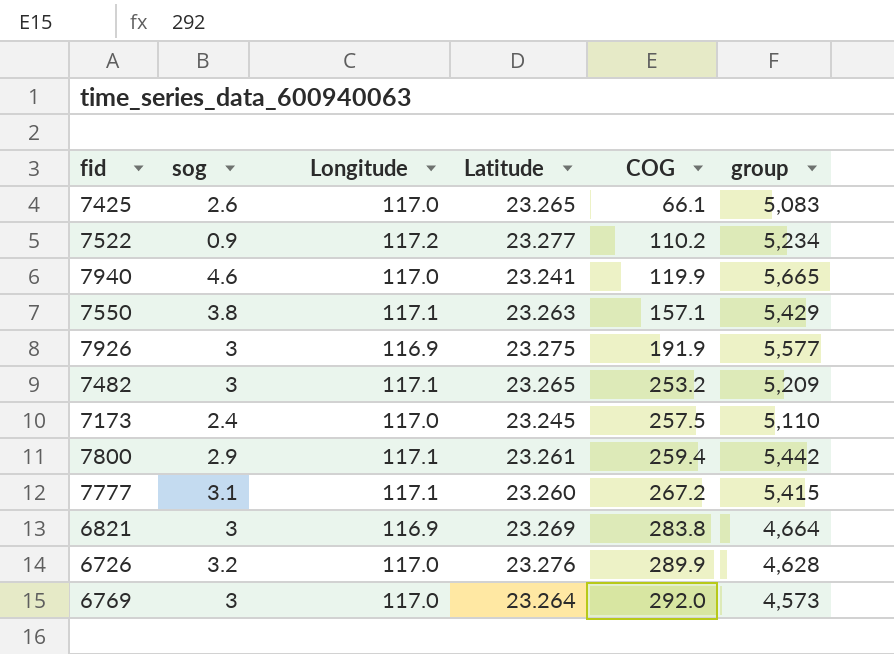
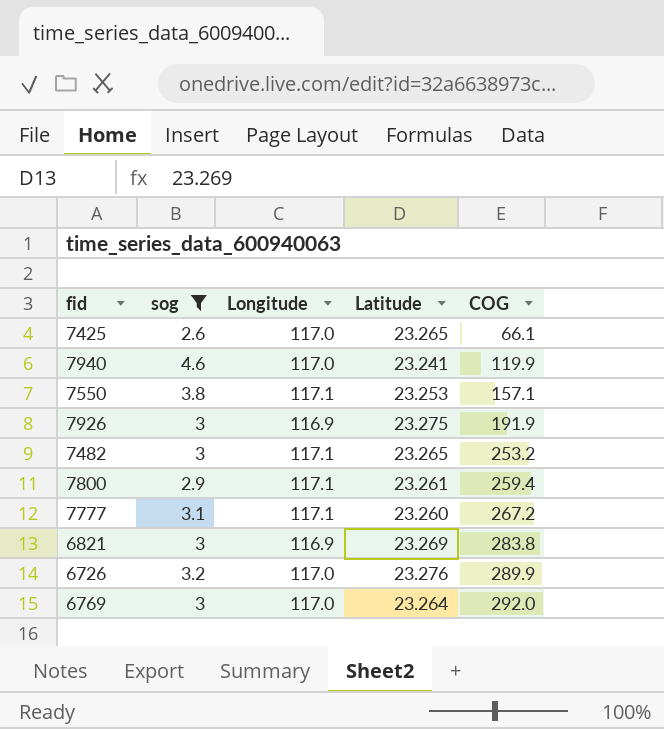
filter: none -> sog >= 2.6
column group | position: 6 -> none
7550 | Latitude: 23.263 -> 23.253

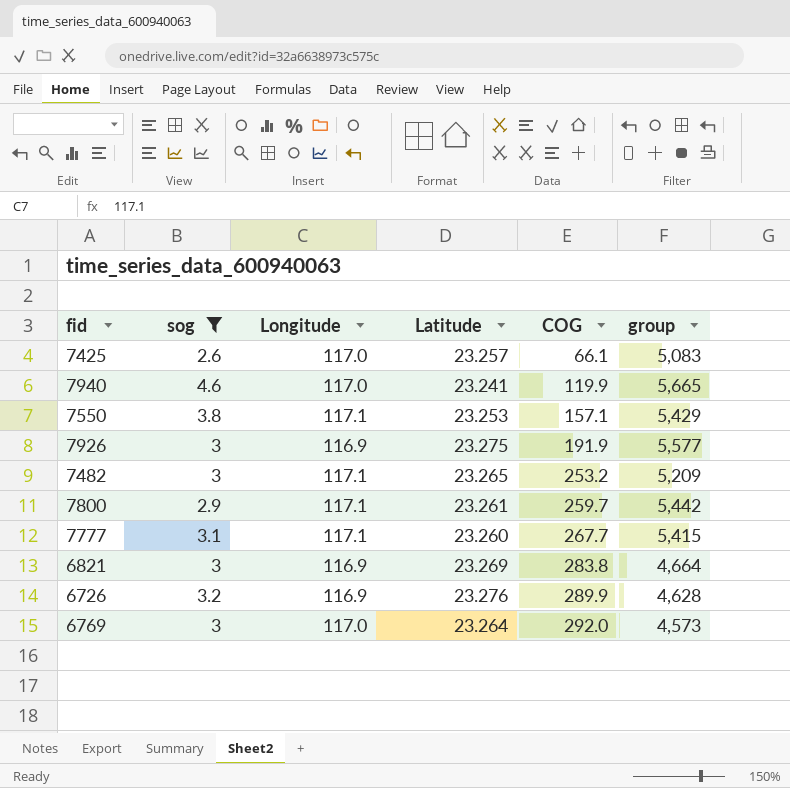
column group | position: none -> 6
7425 | Latitude: 23.265 -> 23.257
7800 | COG: 259.4 -> 259.7
7777 | COG: 267.2 -> 267.7
6726 | Longitude: 117.0 -> 116.9

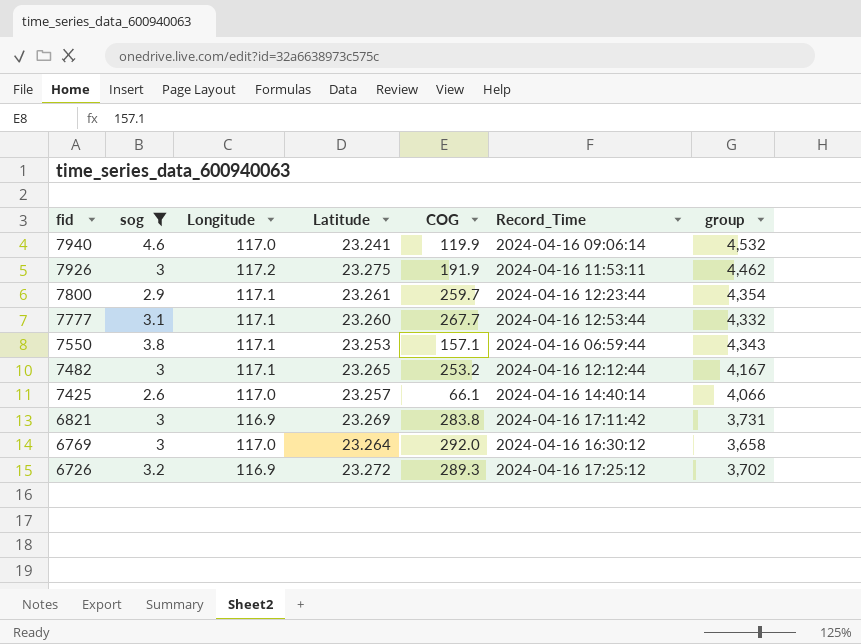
row order: COG ascending -> fid descending
column Record_Time | position: none -> 6
7940 | group: 5,665 -> 4,532
7926 | Longitude: 116.9 -> 117.2
7926 | group: 5,577 -> 4,462
7800 | group: 5,442 -> 4,354
7777 | group: 5,415 -> 4,332
7550 | group: 5,429 -> 4,343
7482 | group: 5,209 -> 4,167
7425 | group: 5,083 -> 4,066
6821 | group: 4,664 -> 3,731
6769 | group: 4,573 -> 3,658
6726 | Latitude: 23.276 -> 23.272
6726 | COG: 289.9 -> 289.3
6726 | group: 4,628 -> 3,702

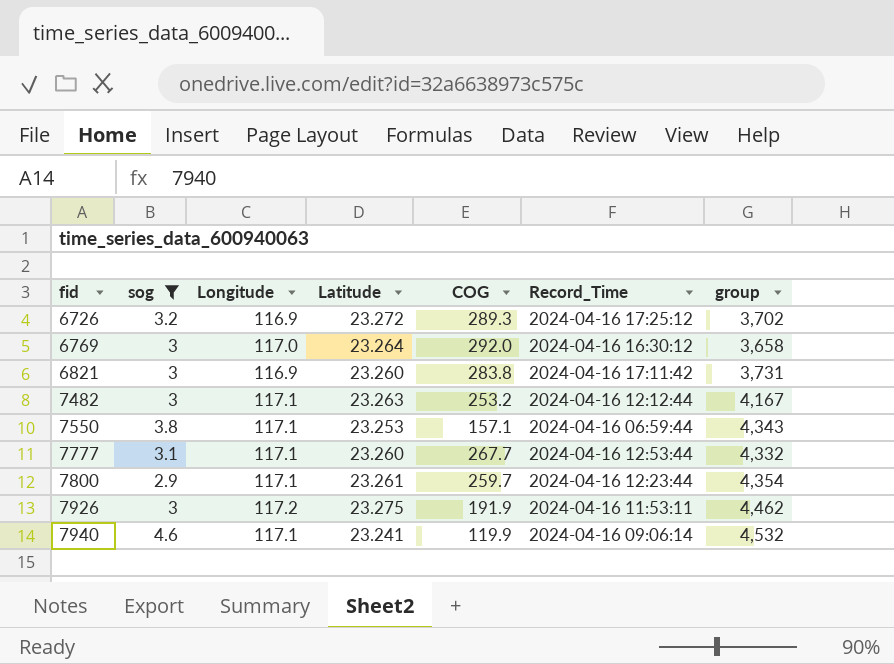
row order: fid descending -> fid ascending
row 7425: 2.6 | 117.0 | 23.257 | 66.1 | 2024-04-16 14:40:14 | 4,066 -> none
6821 | Latitude: 23.269 -> 23.260
7482 | Latitude: 23.265 -> 23.263
7940 | Longitude: 117.0 -> 117.1

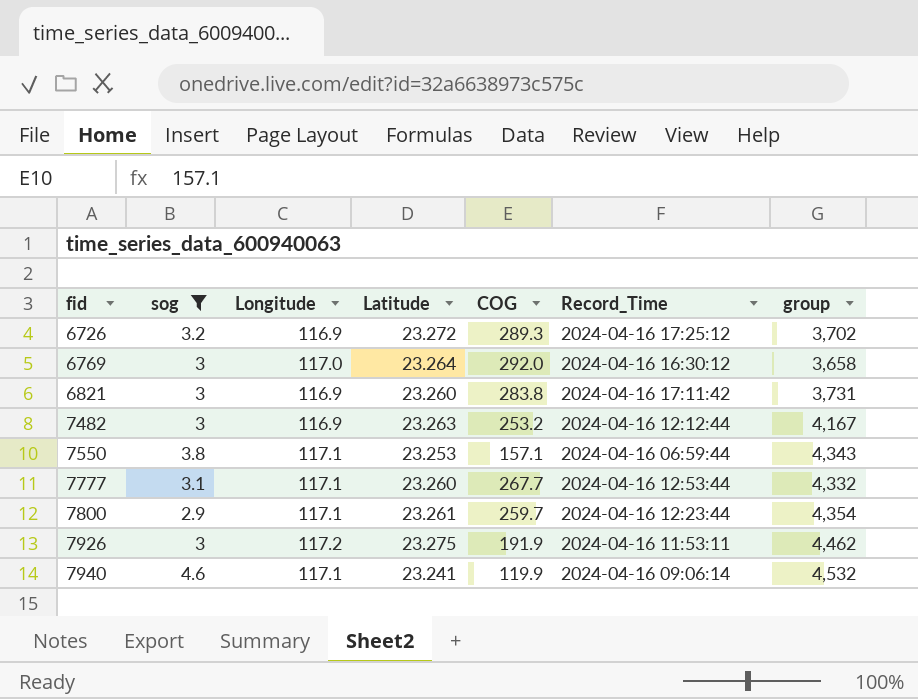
7482 | Longitude: 117.1 -> 116.9

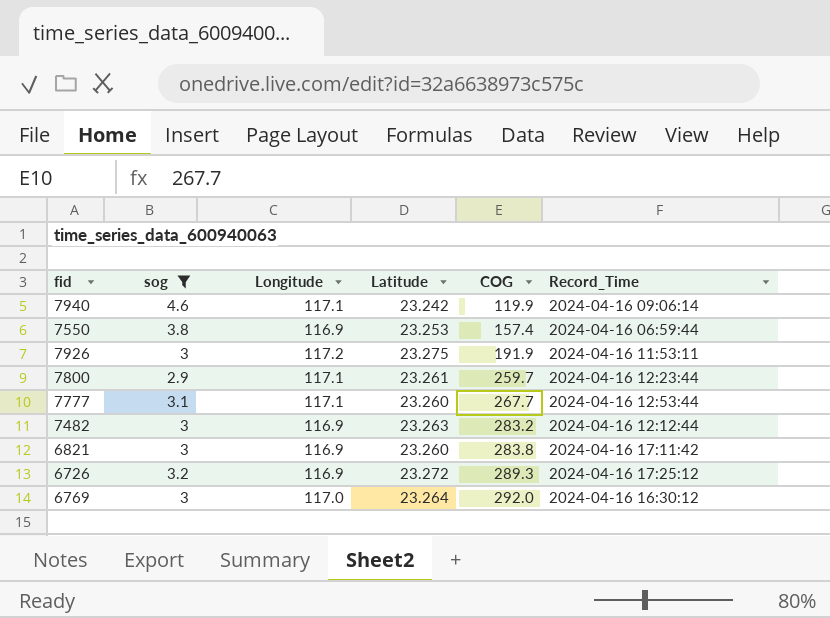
row order: fid ascending -> COG ascending
column group | position: 7 -> none
7940 | Latitude: 23.241 -> 23.242
7550 | Longitude: 117.1 -> 116.9
7550 | COG: 157.1 -> 157.4
7482 | COG: 253.2 -> 283.2

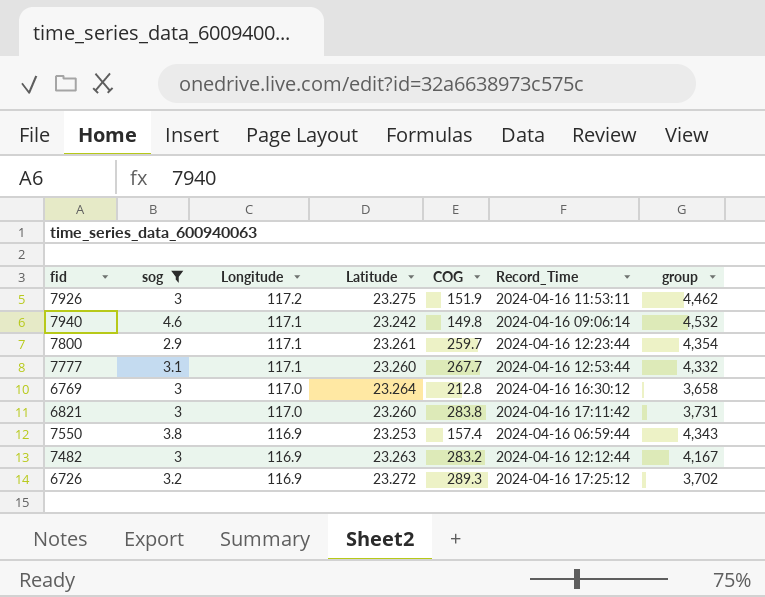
row order: COG ascending -> Longitude descending
column group | position: none -> 7
7926 | COG: 191.9 -> 151.9
7940 | COG: 119.9 -> 149.8
6769 | COG: 292.0 -> 212.8
6821 | Longitude: 116.9 -> 117.0

